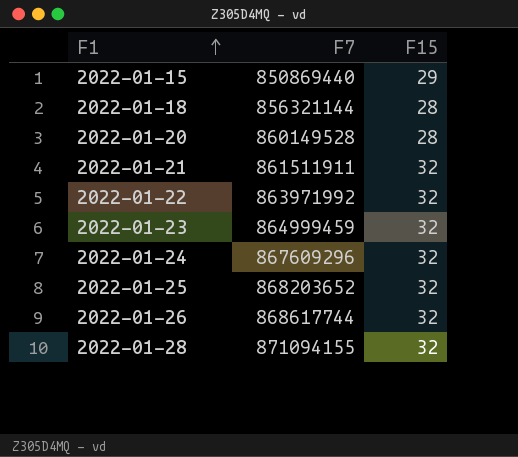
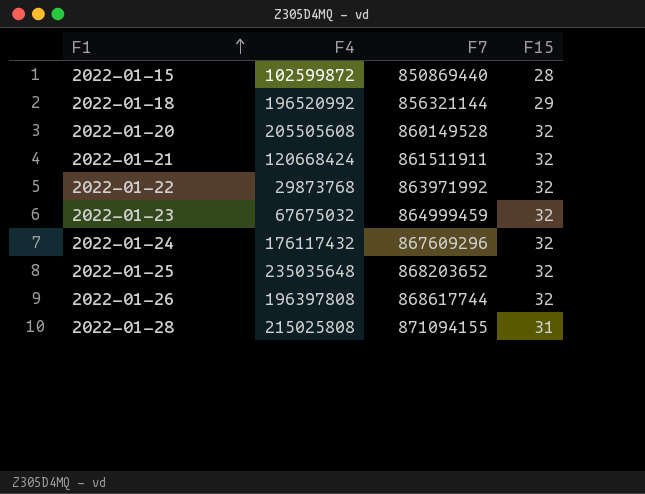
column F4 | position: none -> 2
2022-01-15 | F15: 29 -> 28
2022-01-18 | F15: 28 -> 29
2022-01-20 | F15: 28 -> 32
2022-01-28 | F15: 32 -> 31

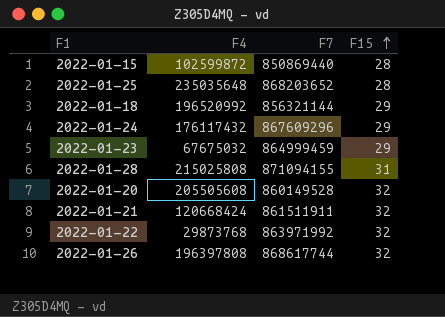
row order: F1 ascending -> F15 ascending
2022-01-25 | F15: 32 -> 28
2022-01-24 | F15: 32 -> 29
2022-01-23 | F15: 32 -> 29

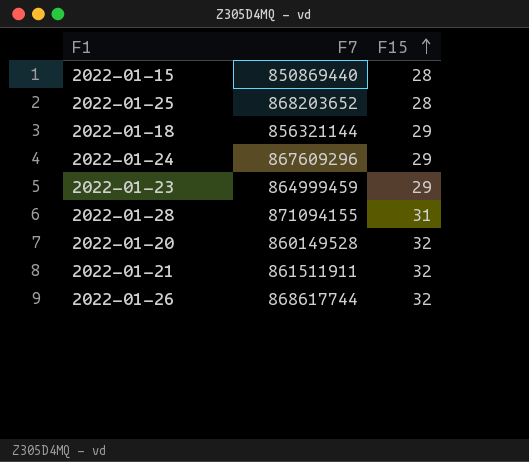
column F4 | position: 2 -> none
row 2022-01-22: 29873768 | 863971992 | 32 -> none

